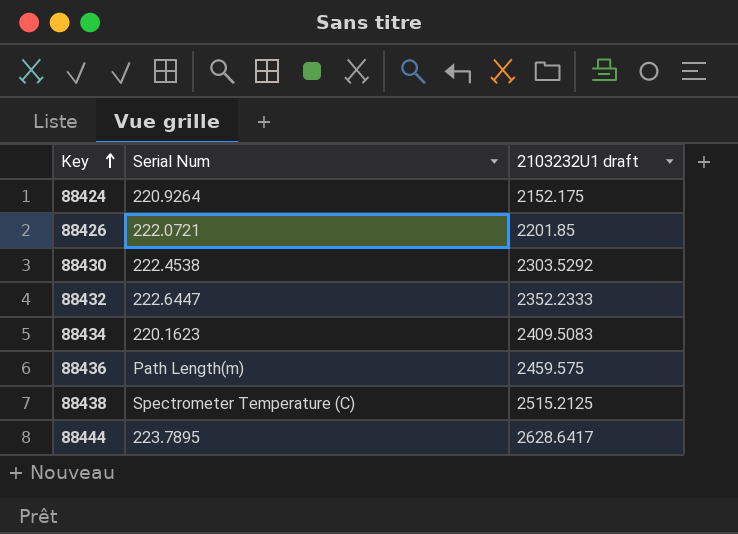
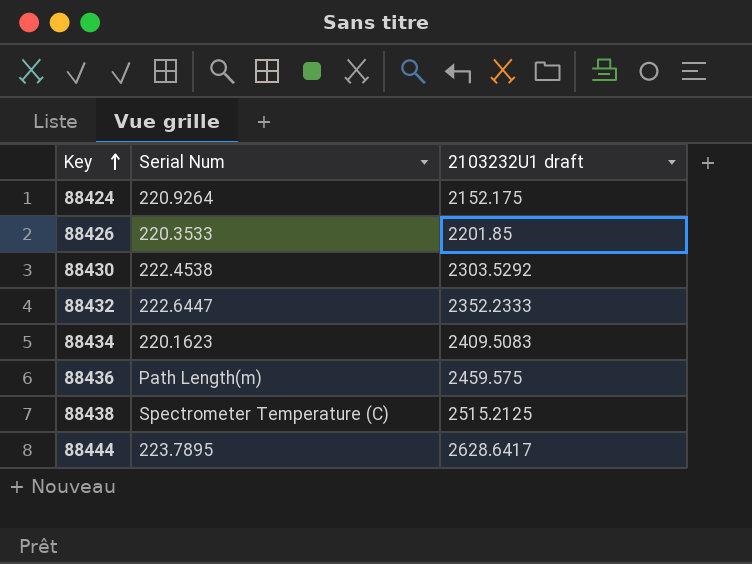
88426 | Serial Num: 222.0721 -> 220.3533

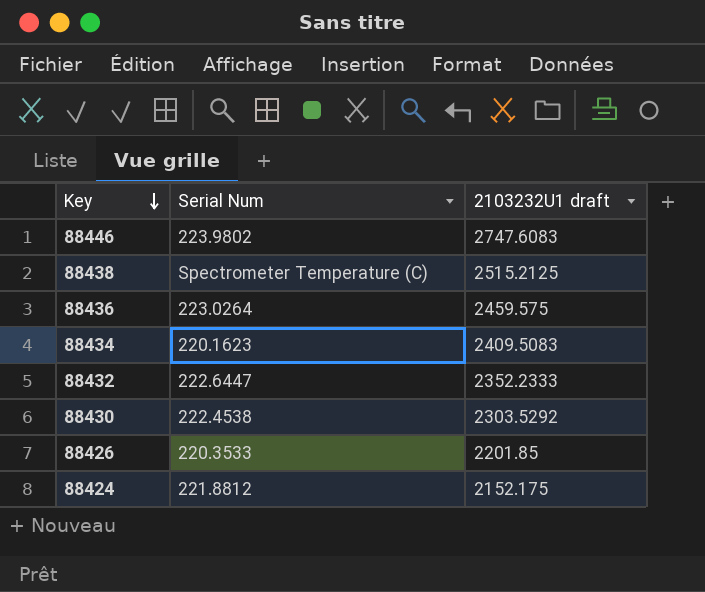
row order: Key ascending -> Key descending
row 88444: 223.7895 | 2628.6417 -> none
row 88446: none -> 223.9802 | 2747.6083
88436 | Serial Num: Path Length(m) -> 223.0264
88424 | Serial Num: 220.9264 -> 221.8812

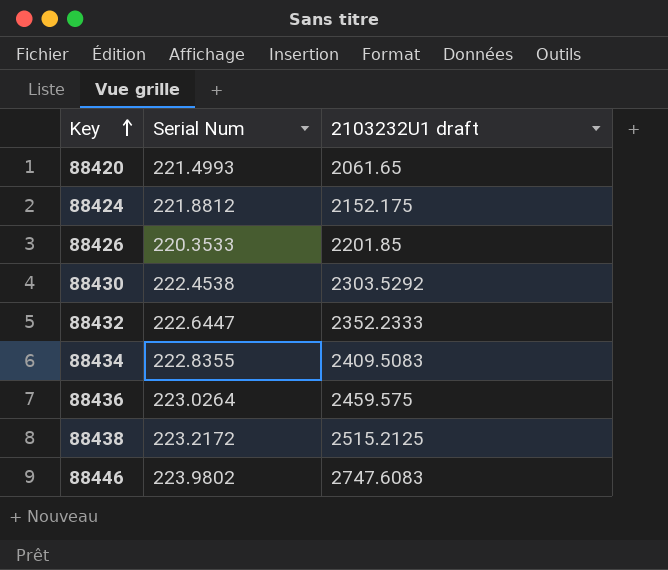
row order: Key descending -> Key ascending
row 88420: none -> 221.4993 | 2061.65
88434 | Serial Num: 220.1623 -> 222.8355
88438 | Serial Num: Spectrometer Temperature (C) -> 223.2172

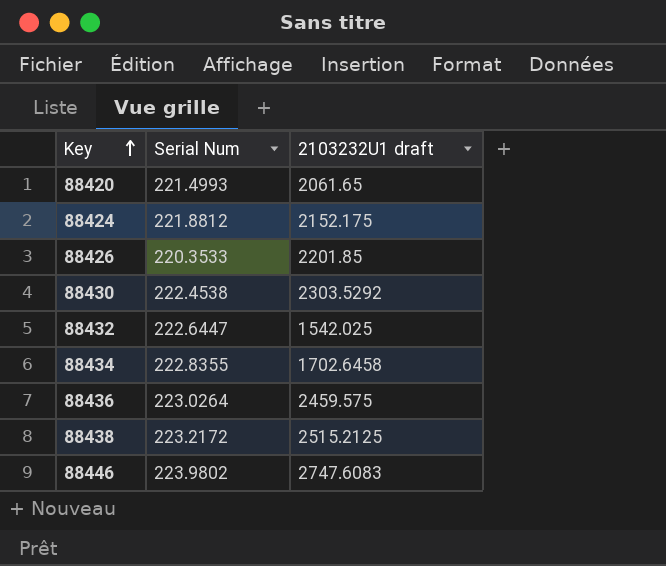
88432 | 2103232U1 draft: 2352.2333 -> 1542.025
88434 | 2103232U1 draft: 2409.5083 -> 1702.6458

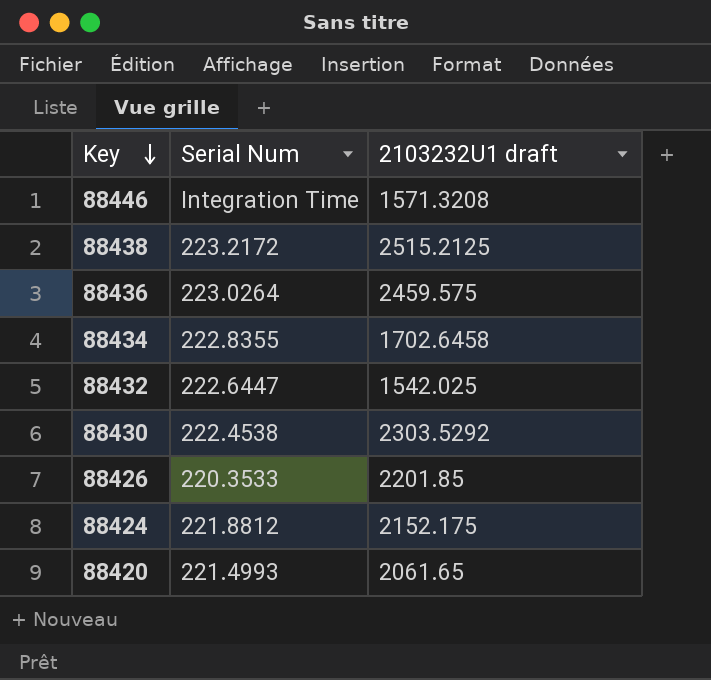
row order: Key ascending -> Key descending
88446 | Serial Num: 223.9802 -> Integration Time
88446 | 2103232U1 draft: 2747.6083 -> 1571.3208

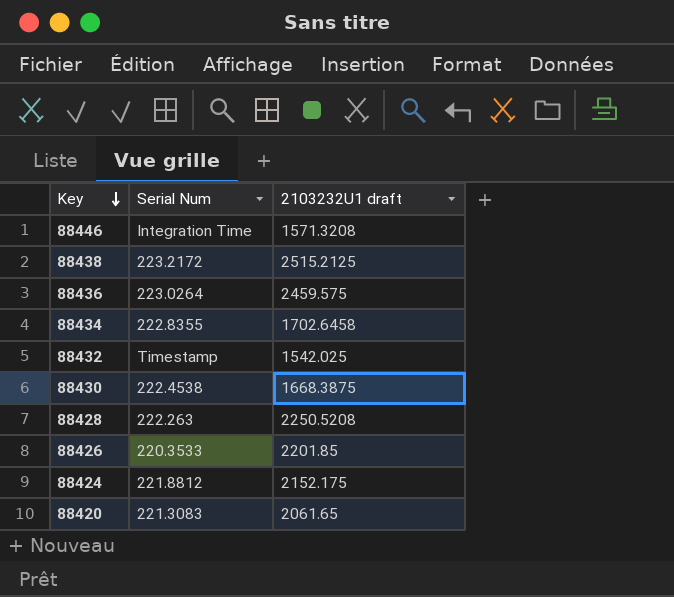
88432 | Serial Num: 222.6447 -> Timestamp
88430 | 2103232U1 draft: 2303.5292 -> 1668.3875
row 88428: none -> 222.263 | 2250.5208
88420 | Serial Num: 221.4993 -> 221.3083

